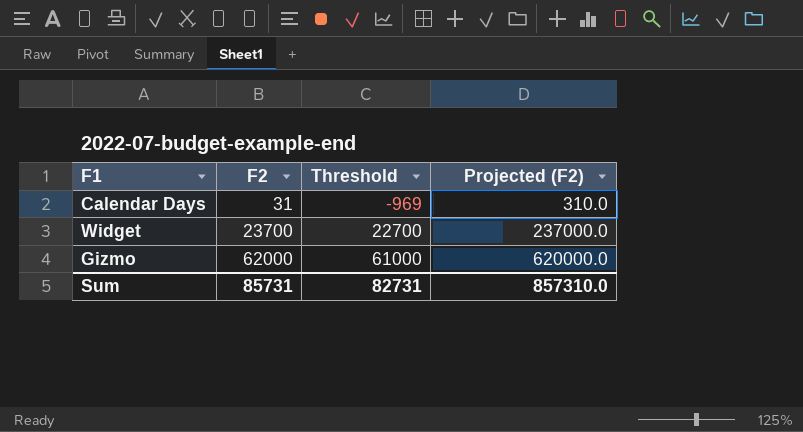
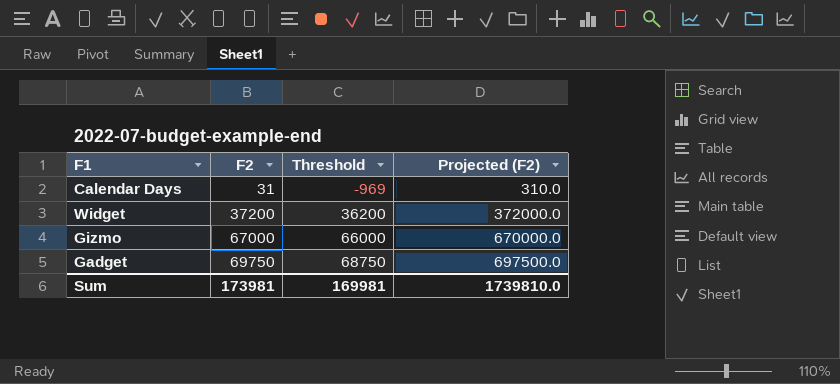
Widget | F2: 23700 -> 37200
Widget | Threshold: 22700 -> 36200
Widget | Projected (F2): 237000.0 -> 372000.0
Gizmo | F2: 62000 -> 67000
Gizmo | Threshold: 61000 -> 66000
Gizmo | Projected (F2): 620000.0 -> 670000.0
row Gadget: none -> 69750 | 68750 | 697500.0
Sum | F2: 85731 -> 173981
Sum | Threshold: 82731 -> 169981
Sum | Projected (F2): 857310.0 -> 1739810.0

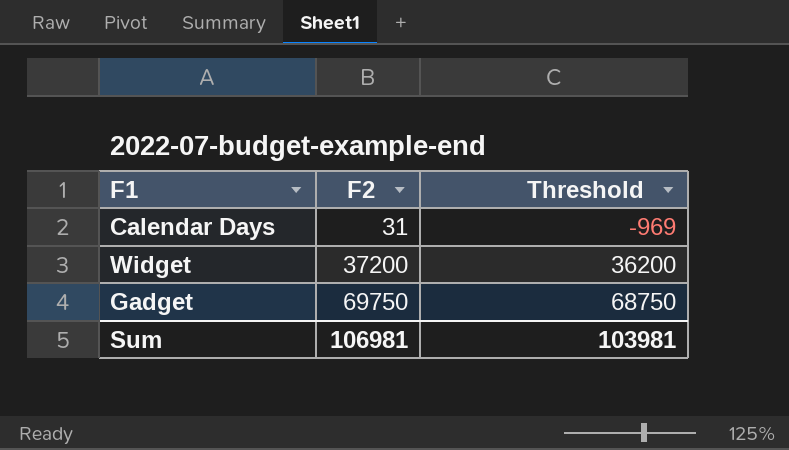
column Projected (F2) | formula: [F2] * 10 -> none
row Gizmo: 67000 | 66000 | 670000.0 -> none
Sum | F2: 173981 -> 106981
Sum | Threshold: 169981 -> 103981

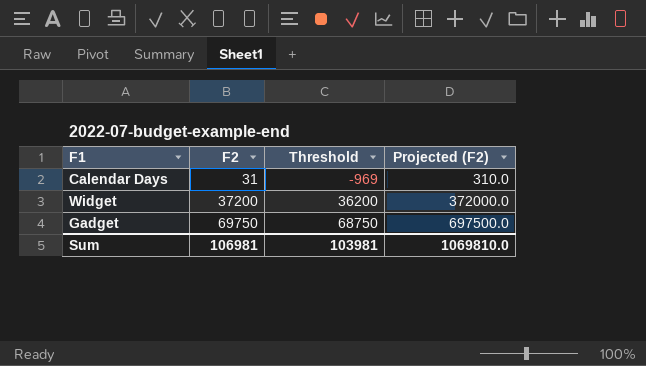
column Projected (F2) | formula: none -> [F2] * 10

